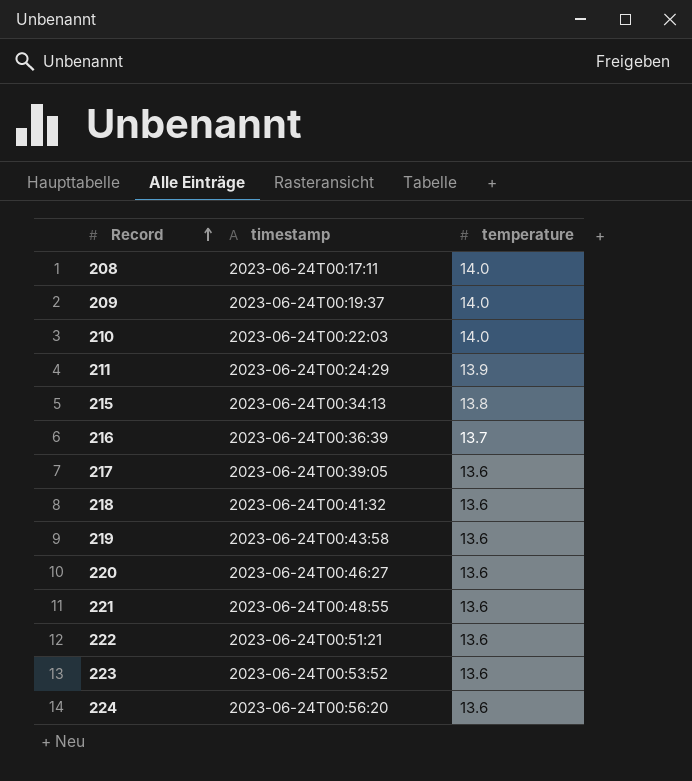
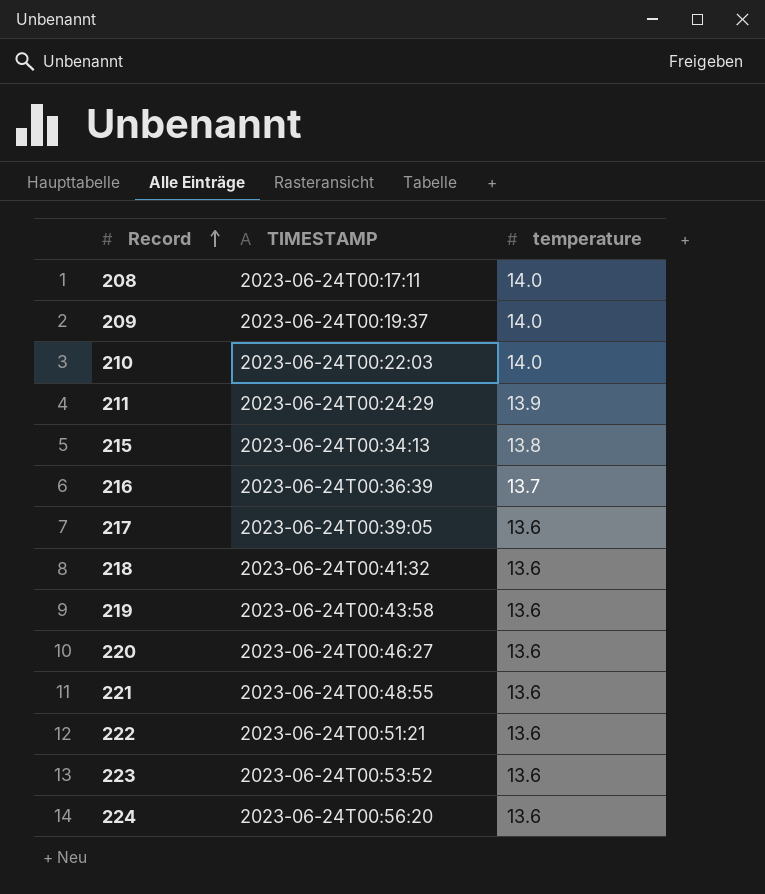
column name: timestamp -> TIMESTAMP

